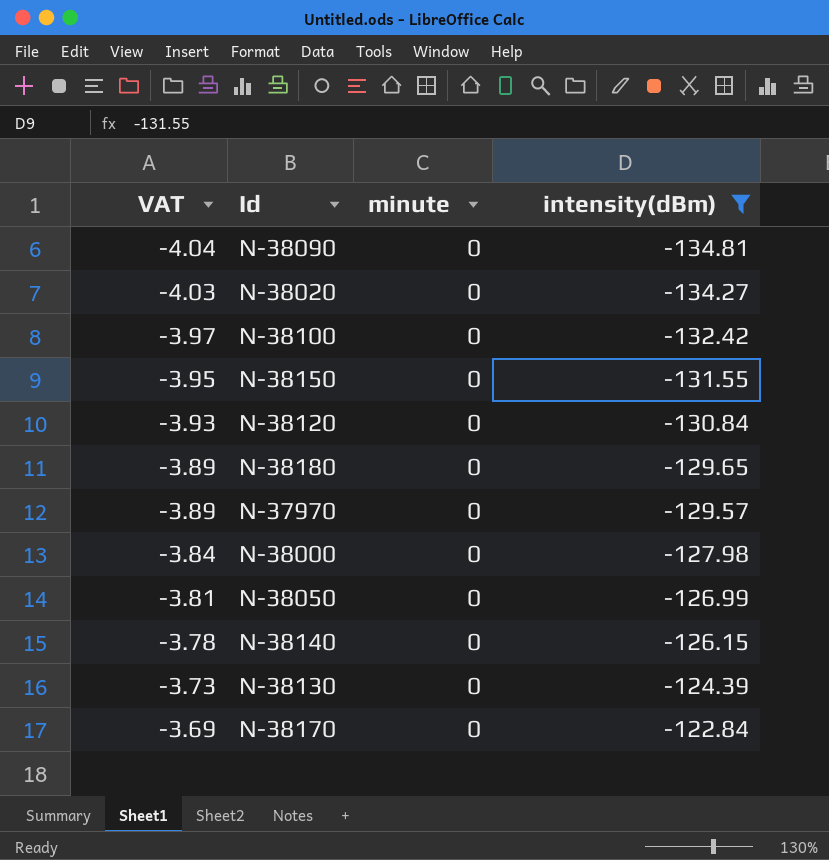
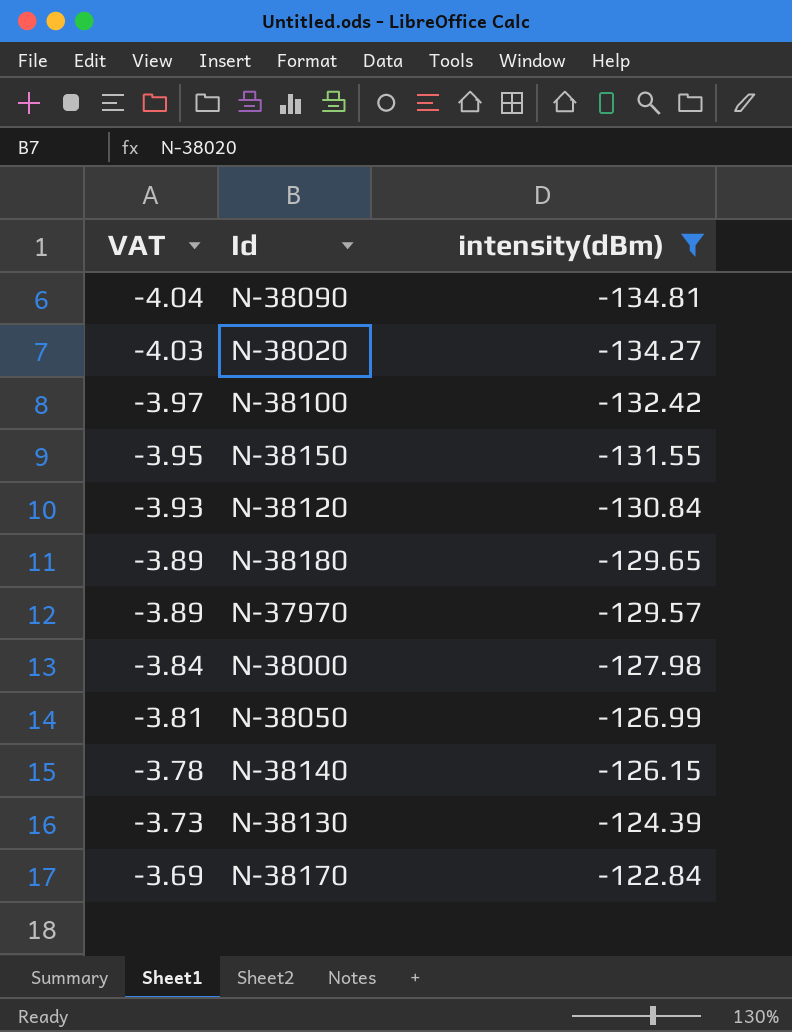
column minute | position: 3 -> none

